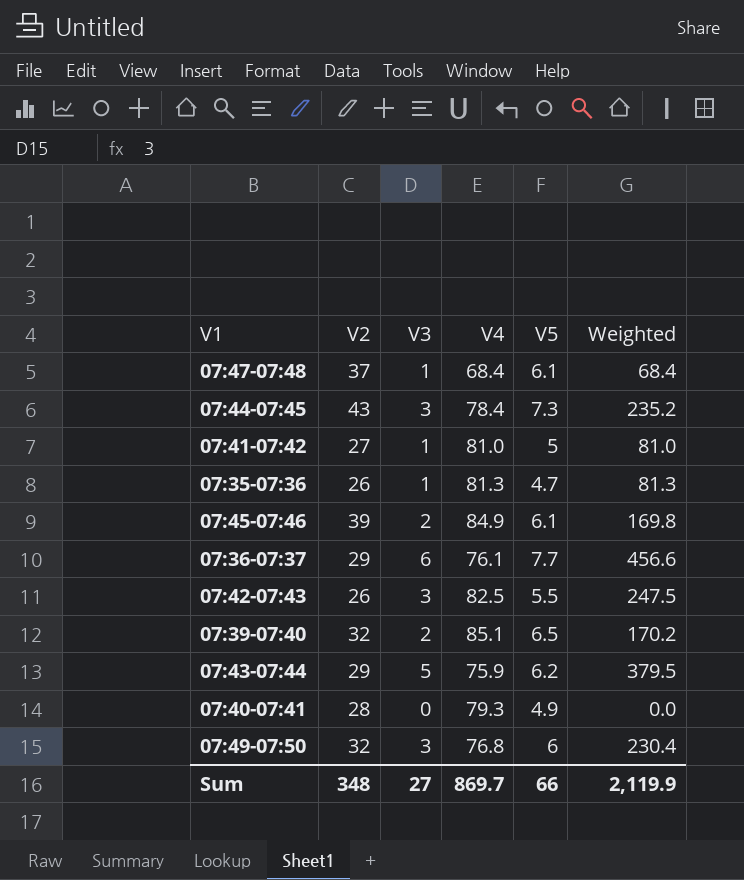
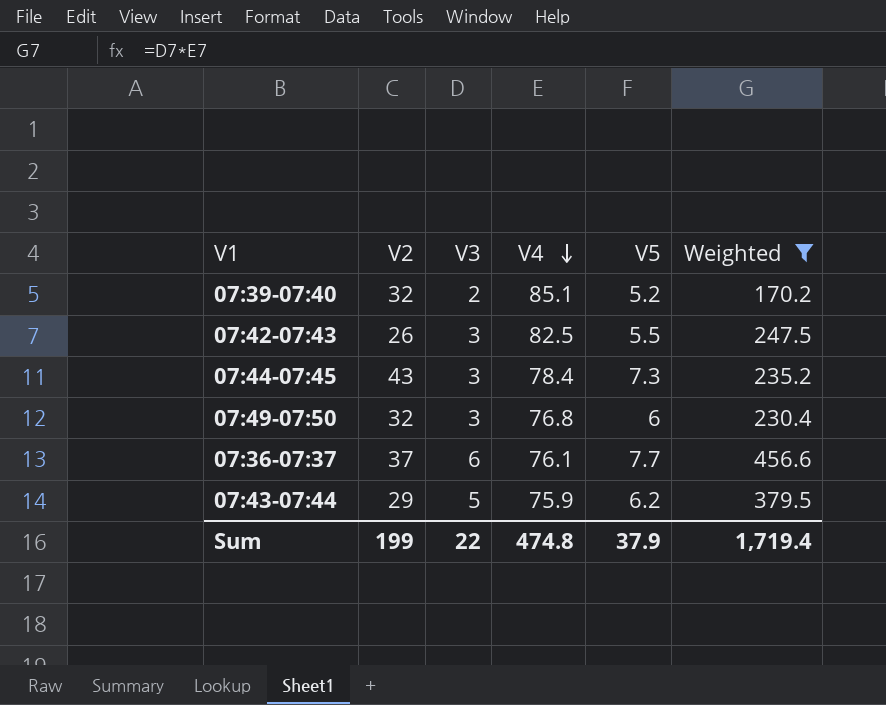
filter: none -> Weighted >= 170.2
row order: none -> V4 descending
07:39-07:40 | V5: 6.5 -> 5.2
07:36-07:37 | V2: 29 -> 37
Sum | V2: 348 -> 199
Sum | V3: 27 -> 22
Sum | V4: 869.7 -> 474.8
Sum | V5: 66 -> 37.9
Sum | Weighted: 2,119.9 -> 1,719.4

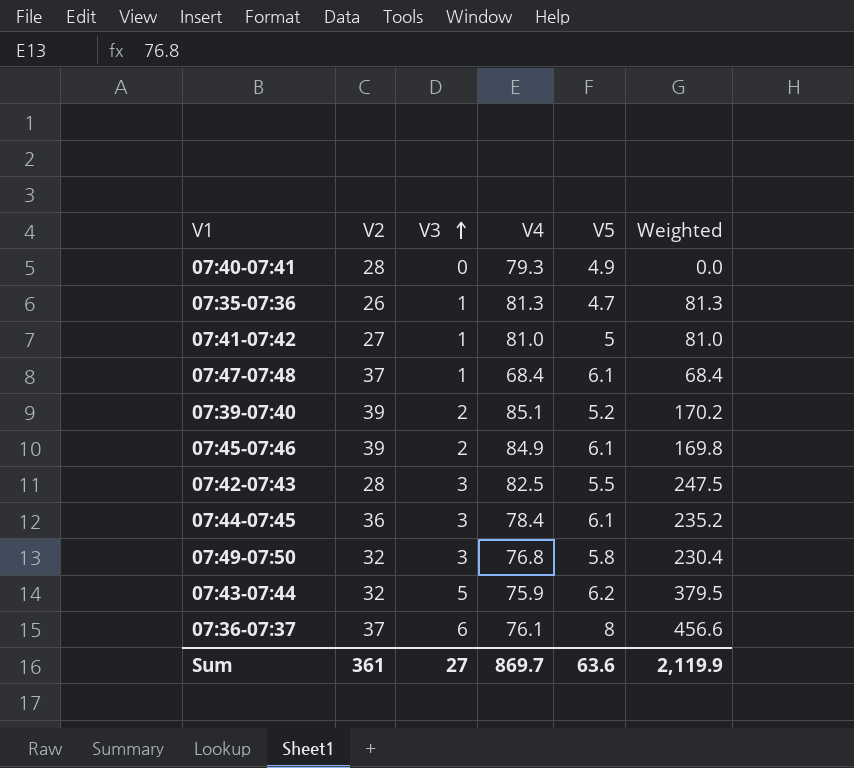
filter: Weighted >= 170.2 -> none
row order: V4 descending -> V3 ascending
07:39-07:40 | V2: 32 -> 39
07:42-07:43 | V2: 26 -> 28
07:44-07:45 | V2: 43 -> 36
07:44-07:45 | V5: 7.3 -> 6.1
07:49-07:50 | V5: 6 -> 5.8
07:43-07:44 | V2: 29 -> 32
07:36-07:37 | V5: 7.7 -> 8
Sum | V2: 199 -> 361
Sum | V3: 22 -> 27
Sum | V4: 474.8 -> 869.7
Sum | V5: 37.9 -> 63.6
Sum | Weighted: 1,719.4 -> 2,119.9

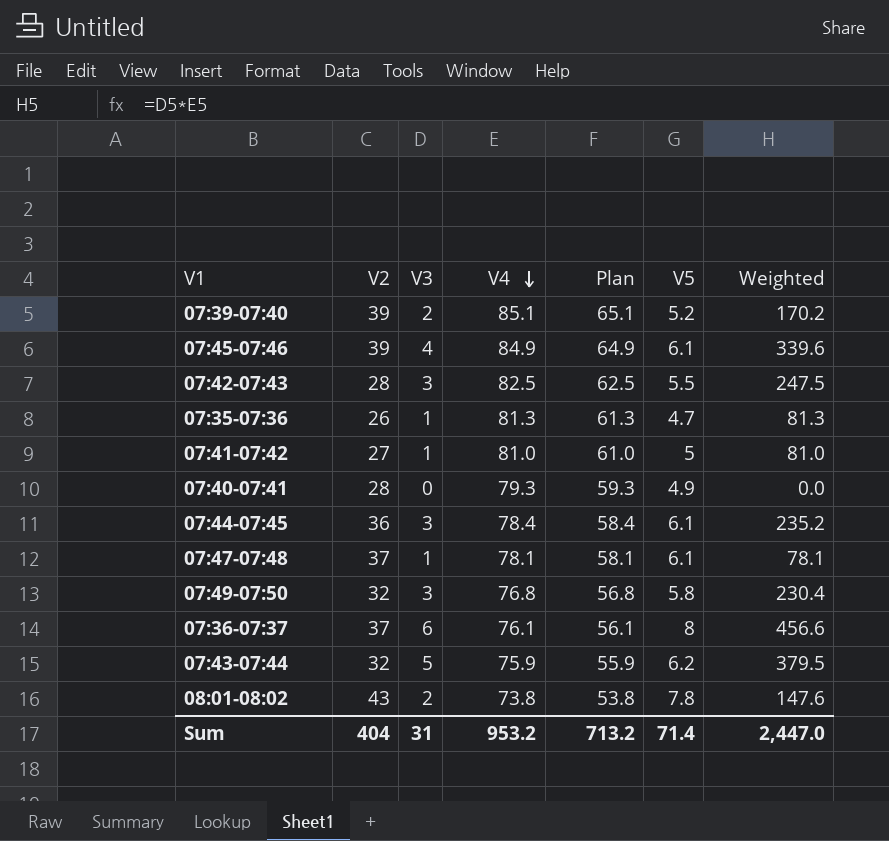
row order: V3 ascending -> V4 descending
column Plan | formula: none -> [V4] - 20
07:45-07:46 | V3: 2 -> 4
07:45-07:46 | Weighted: 169.8 -> 339.6
07:47-07:48 | V4: 68.4 -> 78.1
07:47-07:48 | Weighted: 68.4 -> 78.1
row 08:01-08:02: none -> 43 | 2 | 73.8 | 53.8 | 7.8 | 147.6
Sum | V2: 361 -> 404
Sum | V3: 27 -> 31
Sum | V4: 869.7 -> 953.2
Sum | V5: 63.6 -> 71.4
Sum | Weighted: 2,119.9 -> 2,447.0

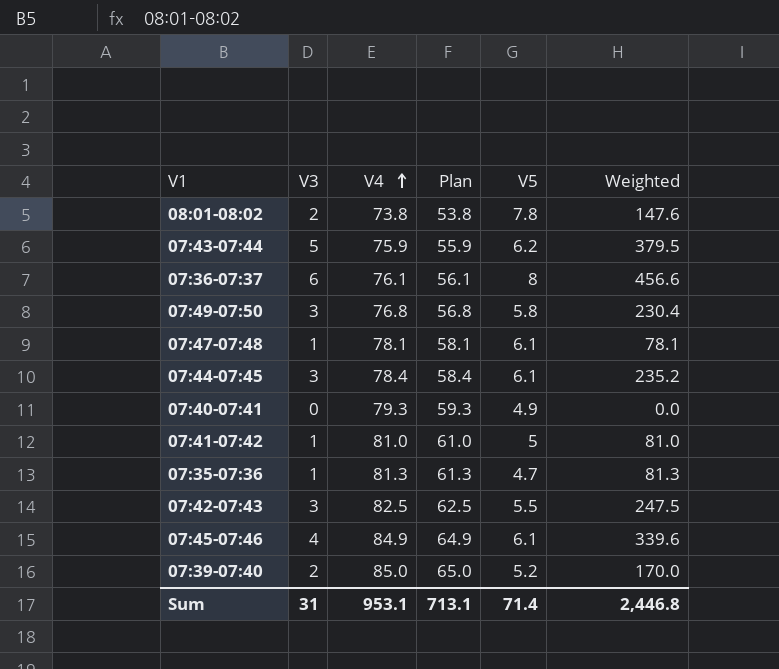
row order: V4 descending -> V4 ascending
column V2 | position: 2 -> none
07:39-07:40 | V4: 85.1 -> 85.0
07:39-07:40 | Plan: 65.1 -> 65.0
07:39-07:40 | Weighted: 170.2 -> 170.0
Sum | V4: 953.2 -> 953.1
Sum | Plan: 713.2 -> 713.1
Sum | Weighted: 2,447.0 -> 2,446.8

